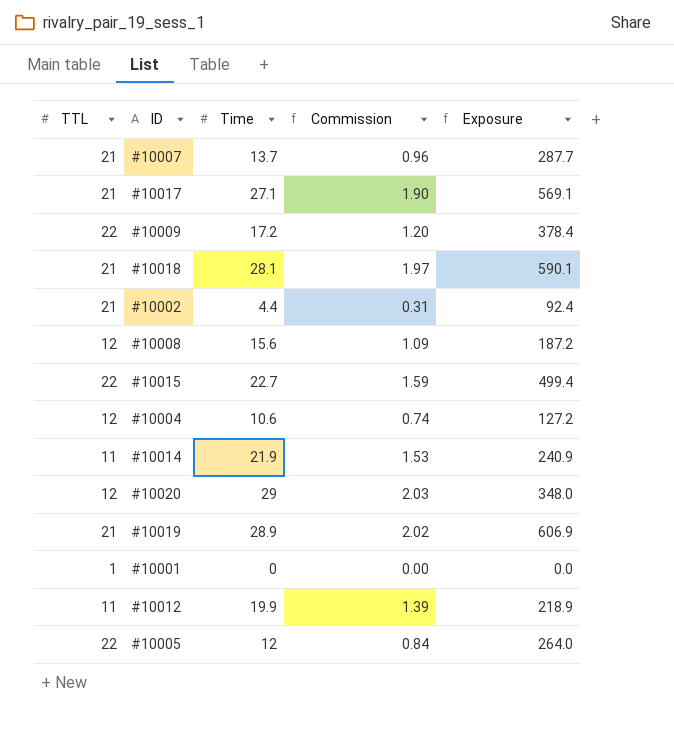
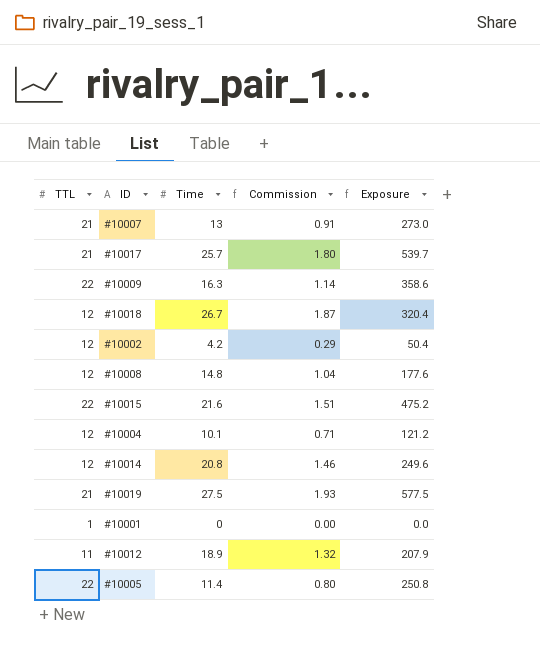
row #10020: 12 | 29 | 2.03 | 348.0 -> none
#10007 | Time: 13.7 -> 13
#10007 | Commission: 0.96 -> 0.91
#10007 | Exposure: 287.7 -> 273.0
#10017 | Time: 27.1 -> 25.7
#10017 | Commission: 1.90 -> 1.80
#10017 | Exposure: 569.1 -> 539.7
#10009 | Time: 17.2 -> 16.3
#10009 | Commission: 1.20 -> 1.14
#10009 | Exposure: 378.4 -> 358.6
#10018 | TTL: 21 -> 12
#10018 | Time: 28.1 -> 26.7
#10018 | Commission: 1.97 -> 1.87
#10018 | Exposure: 590.1 -> 320.4
#10002 | TTL: 21 -> 12
#10002 | Time: 4.4 -> 4.2
#10002 | Commission: 0.31 -> 0.29
#10002 | Exposure: 92.4 -> 50.4
#10008 | Time: 15.6 -> 14.8
#10008 | Commission: 1.09 -> 1.04
#10008 | Exposure: 187.2 -> 177.6
#10015 | Time: 22.7 -> 21.6
#10015 | Commission: 1.59 -> 1.51
#10015 | Exposure: 499.4 -> 475.2
#10004 | Time: 10.6 -> 10.1
#10004 | Commission: 0.74 -> 0.71
#10004 | Exposure: 127.2 -> 121.2
#10014 | TTL: 11 -> 12
#10014 | Time: 21.9 -> 20.8
#10014 | Commission: 1.53 -> 1.46
#10014 | Exposure: 240.9 -> 249.6
#10019 | Time: 28.9 -> 27.5
#10019 | Commission: 2.02 -> 1.93
#10019 | Exposure: 606.9 -> 577.5
#10012 | Time: 19.9 -> 18.9
#10012 | Commission: 1.39 -> 1.32
#10012 | Exposure: 218.9 -> 207.9
#10005 | Time: 12 -> 11.4
#10005 | Commission: 0.84 -> 0.80
#10005 | Exposure: 264.0 -> 250.8

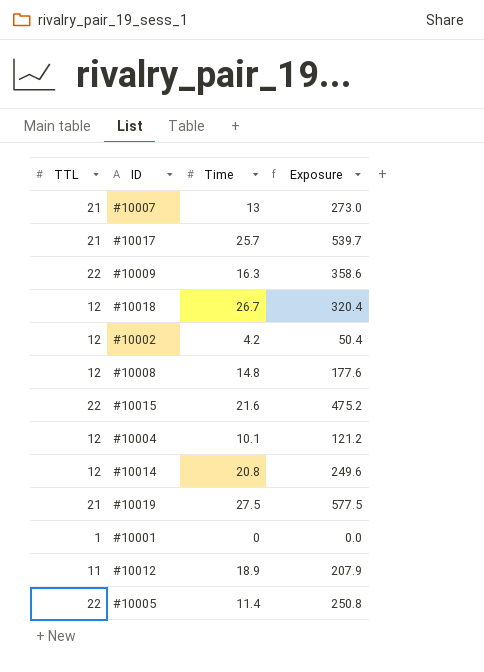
column Commission | formula: [Time] * 0.07 -> none

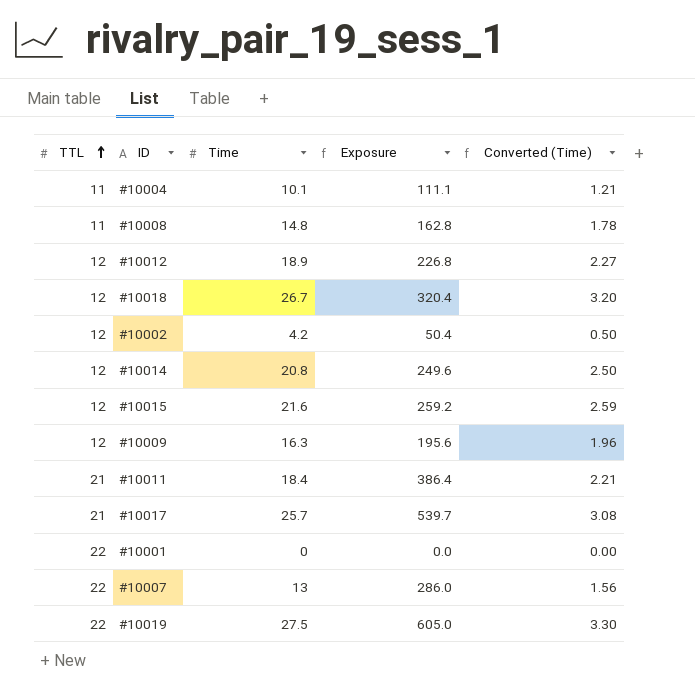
row order: none -> TTL ascending
column Converted (Time) | formula: none -> [Time] * 0.12
row #10005: 22 | 11.4 | 250.8 -> none
#10004 | TTL: 12 -> 11
#10004 | Exposure: 121.2 -> 111.1
#10008 | TTL: 12 -> 11
#10008 | Exposure: 177.6 -> 162.8
#10012 | TTL: 11 -> 12
#10012 | Exposure: 207.9 -> 226.8
#10015 | TTL: 22 -> 12
#10015 | Exposure: 475.2 -> 259.2
#10009 | TTL: 22 -> 12
#10009 | Exposure: 358.6 -> 195.6
row #10011: none -> 21 | 18.4 | 386.4 | 2.21
#10001 | TTL: 1 -> 22
#10007 | TTL: 21 -> 22
#10007 | Exposure: 273.0 -> 286.0
#10019 | TTL: 21 -> 22
#10019 | Exposure: 577.5 -> 605.0

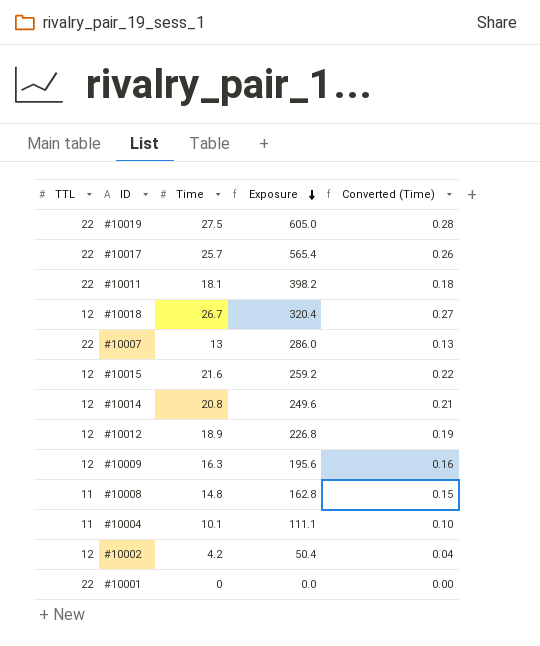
row order: TTL ascending -> Exposure descending
column Converted (Time) | formula: [Time] * 0.12 -> [Time] * 0.01
#10017 | TTL: 21 -> 22
#10017 | Exposure: 539.7 -> 565.4
#10011 | TTL: 21 -> 22
#10011 | Time: 18.4 -> 18.1
#10011 | Exposure: 386.4 -> 398.2

